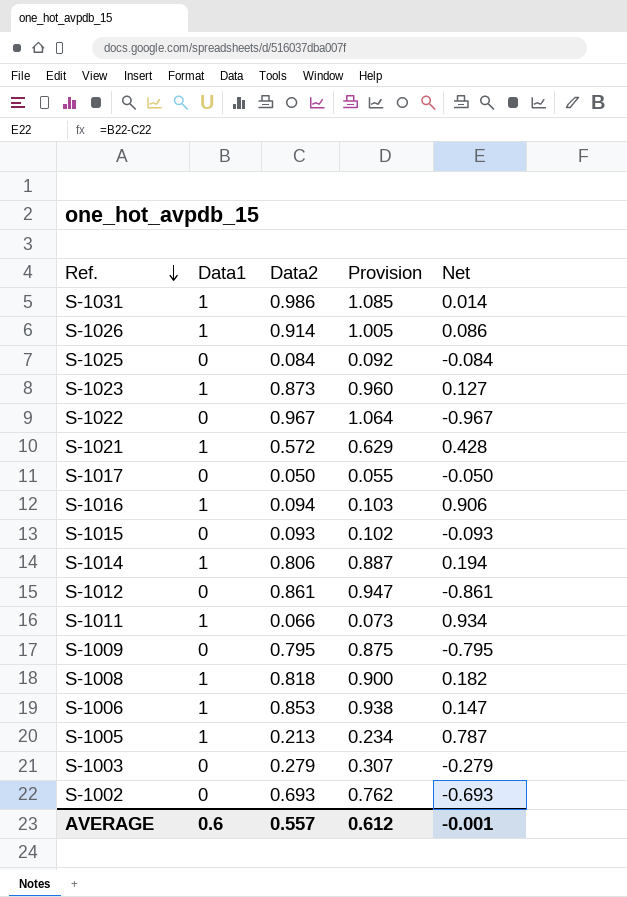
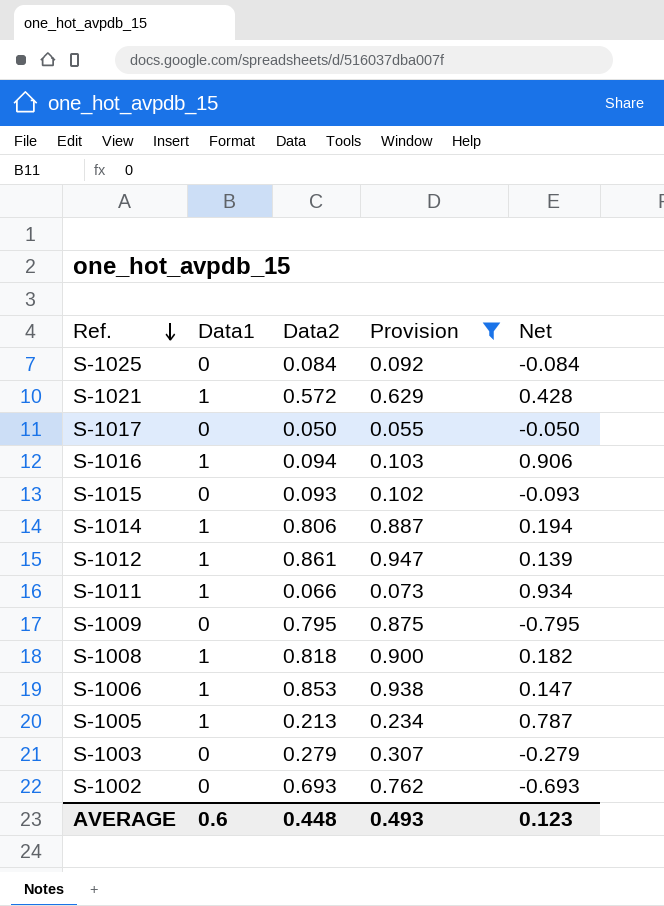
filter: none -> Provision <= 0.947
S-1012 | Data1: 0 -> 1
S-1012 | Net: -0.861 -> 0.139
AVERAGE | Data2: 0.557 -> 0.448
AVERAGE | Provision: 0.612 -> 0.493
AVERAGE | Net: -0.001 -> 0.123

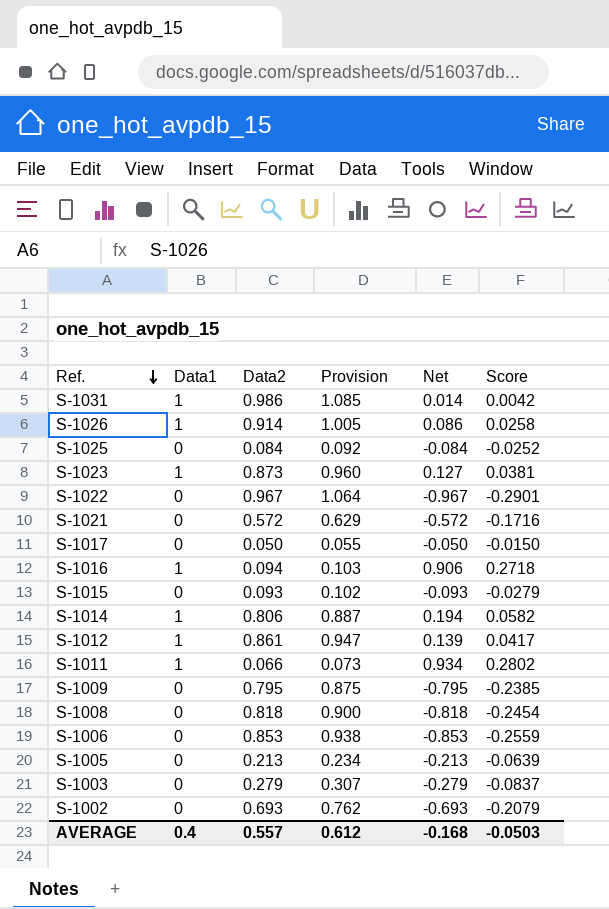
filter: Provision <= 0.947 -> none
column Score | formula: none -> [Net] * 0.3
S-1021 | Data1: 1 -> 0
S-1021 | Net: 0.428 -> -0.572
S-1008 | Data1: 1 -> 0
S-1008 | Net: 0.182 -> -0.818
S-1006 | Data1: 1 -> 0
S-1006 | Net: 0.147 -> -0.853
S-1005 | Data1: 1 -> 0
S-1005 | Net: 0.787 -> -0.213
AVERAGE | Data1: 0.6 -> 0.4
AVERAGE | Data2: 0.448 -> 0.557
AVERAGE | Provision: 0.493 -> 0.612
AVERAGE | Net: 0.123 -> -0.168

